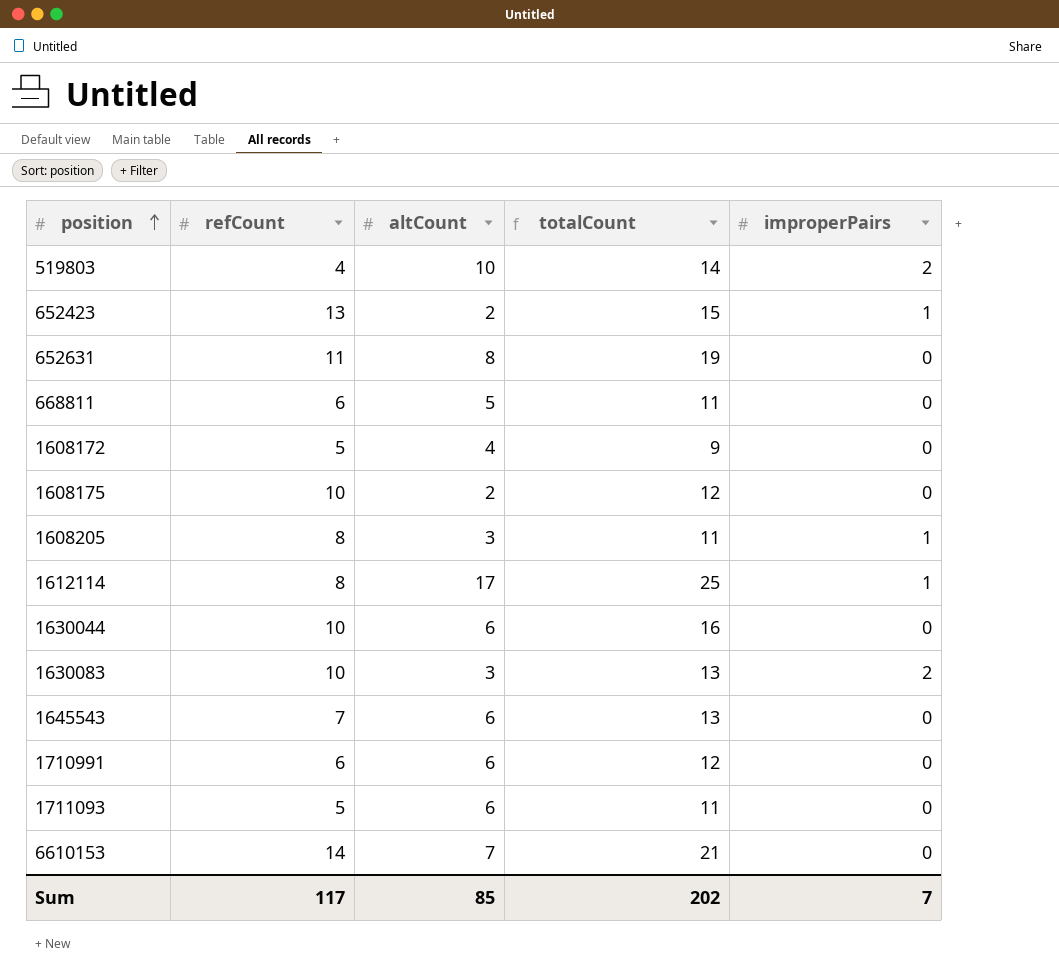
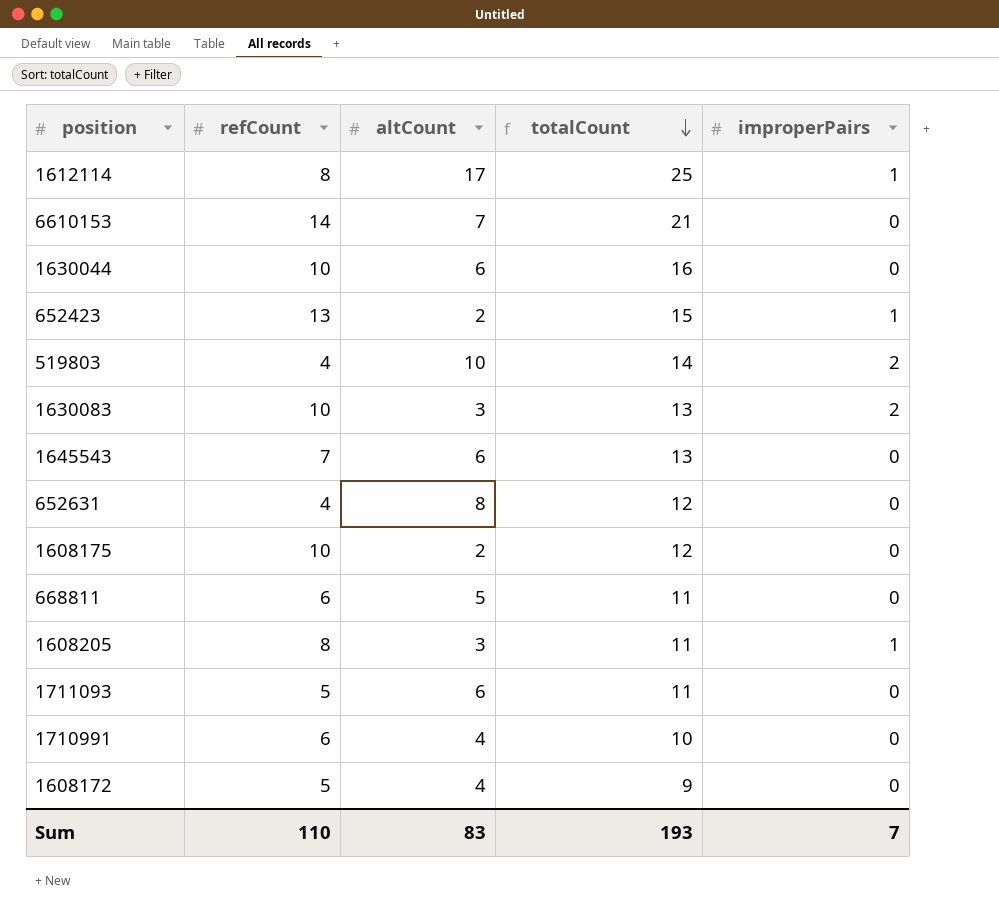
row order: position ascending -> totalCount descending
652631 | refCount: 11 -> 4
652631 | totalCount: 19 -> 12
1710991 | altCount: 6 -> 4
1710991 | totalCount: 12 -> 10
Sum | refCount: 117 -> 110
Sum | altCount: 85 -> 83
Sum | totalCount: 202 -> 193

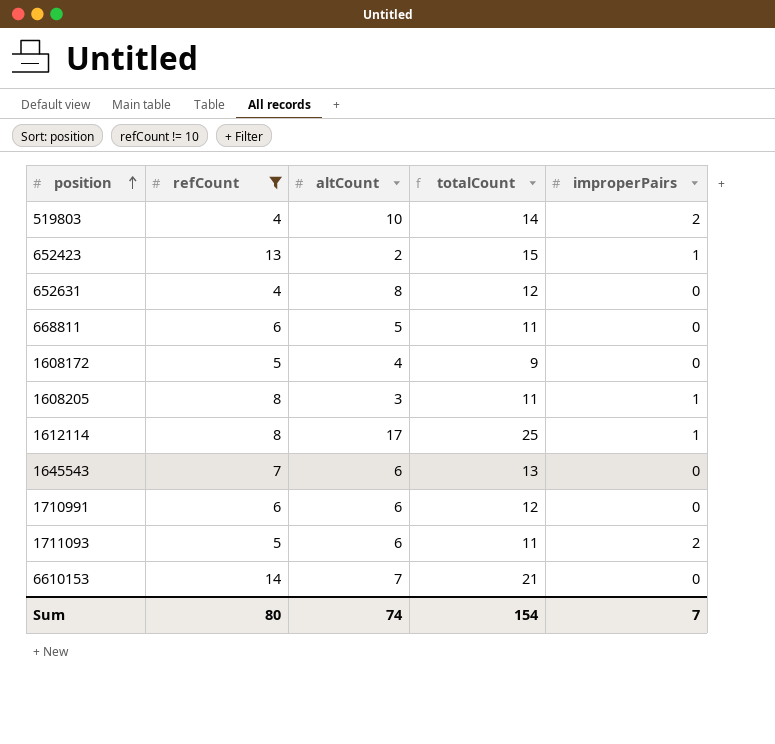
filter: none -> refCount != 10
row order: totalCount descending -> position ascending
1710991 | altCount: 4 -> 6
1710991 | totalCount: 10 -> 12
1711093 | improperPairs: 0 -> 2
Sum | refCount: 110 -> 80
Sum | altCount: 83 -> 74
Sum | totalCount: 193 -> 154

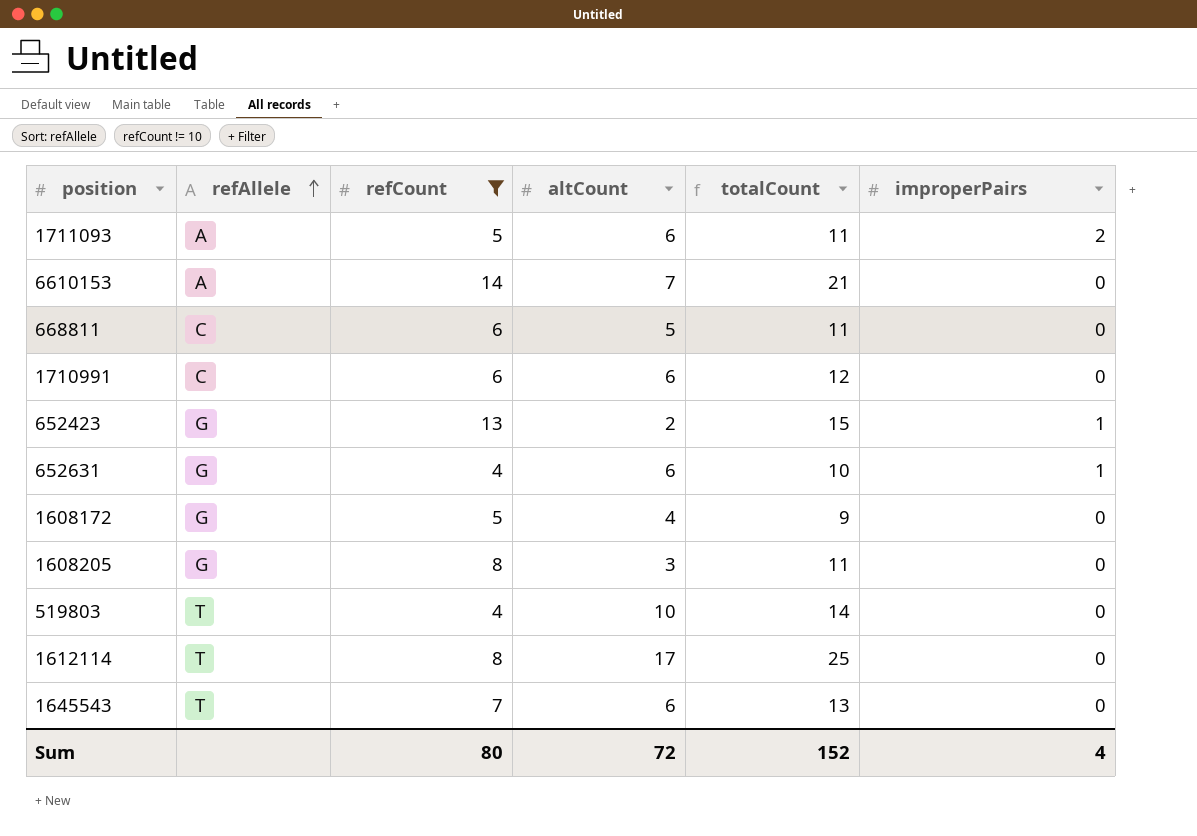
row order: position ascending -> refAllele ascending
column refAllele | position: none -> 2
652631 | altCount: 8 -> 6
652631 | totalCount: 12 -> 10
652631 | improperPairs: 0 -> 1
1608205 | improperPairs: 1 -> 0
519803 | improperPairs: 2 -> 0
1612114 | improperPairs: 1 -> 0
Sum | altCount: 74 -> 72
Sum | totalCount: 154 -> 152
Sum | improperPairs: 7 -> 4

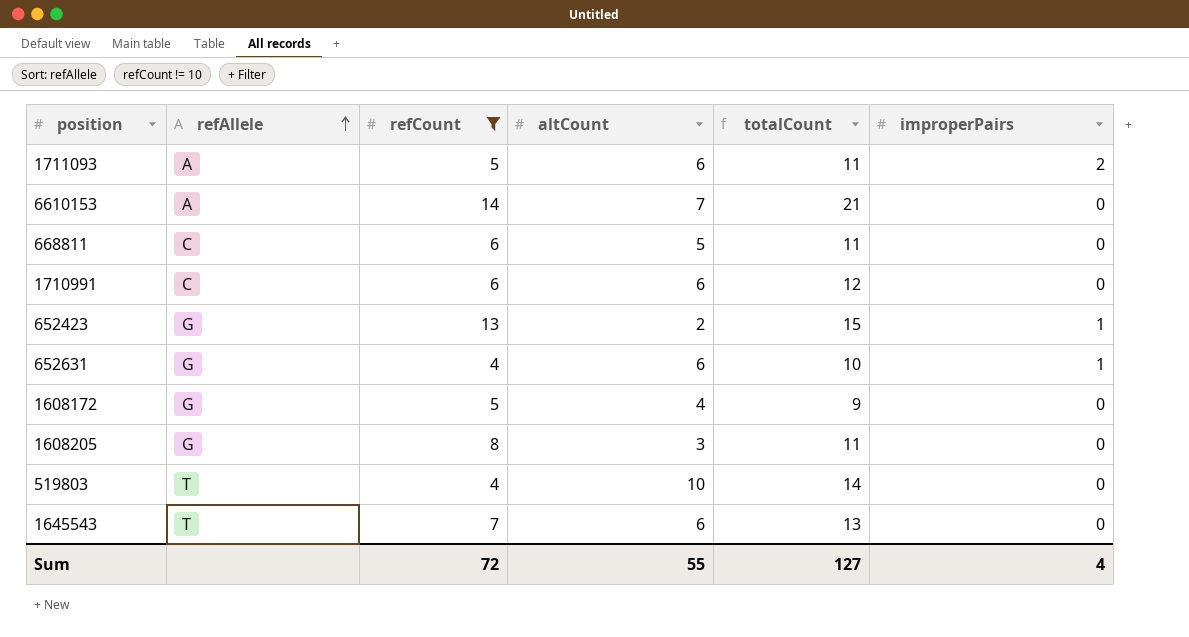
row 1612114: T | 8 | 17 | 25 | 0 -> none
Sum | refCount: 80 -> 72
Sum | altCount: 72 -> 55
Sum | totalCount: 152 -> 127

